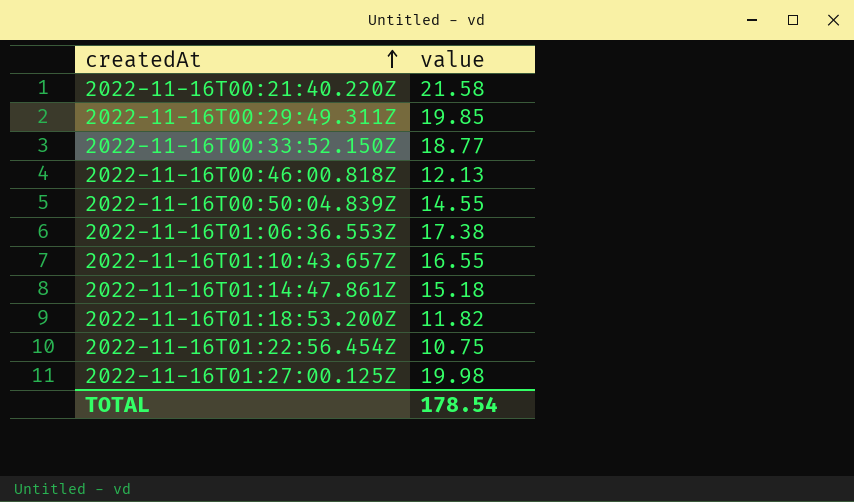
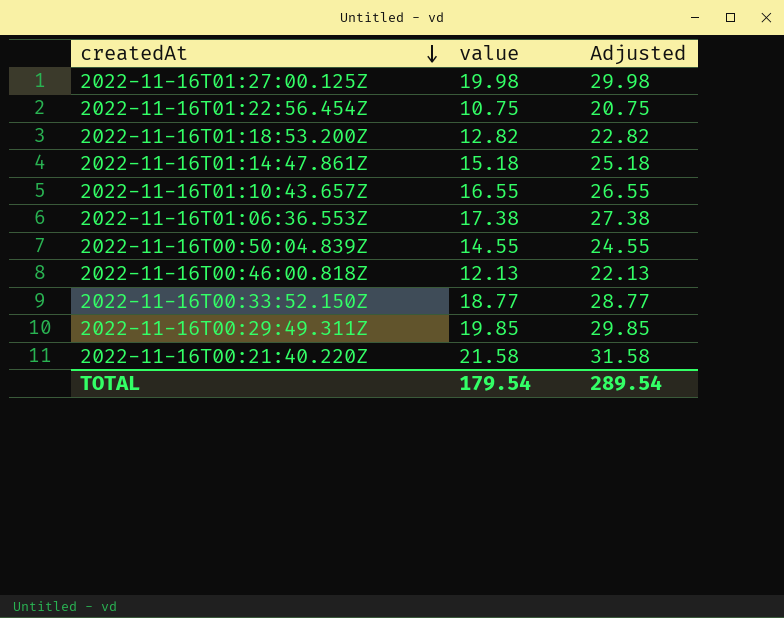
row order: createdAt ascending -> createdAt descending
column Adjusted | formula: none -> [value] + 10
2022-11-16T01:18:53.200Z | value: 11.82 -> 12.82
TOTAL | value: 178.54 -> 179.54

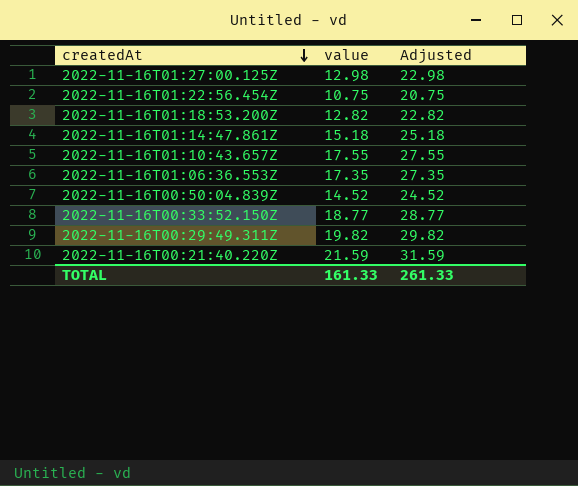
row 2022-11-16T00:46:00.818Z: 12.13 | 22.13 -> none
2022-11-16T01:27:00.125Z | value: 19.98 -> 12.98
2022-11-16T01:27:00.125Z | Adjusted: 29.98 -> 22.98
2022-11-16T01:10:43.657Z | value: 16.55 -> 17.55
2022-11-16T01:10:43.657Z | Adjusted: 26.55 -> 27.55
2022-11-16T01:06:36.553Z | value: 17.38 -> 17.35
2022-11-16T01:06:36.553Z | Adjusted: 27.38 -> 27.35
2022-11-16T00:50:04.839Z | value: 14.55 -> 14.52
2022-11-16T00:50:04.839Z | Adjusted: 24.55 -> 24.52
2022-11-16T00:29:49.311Z | value: 19.85 -> 19.82
2022-11-16T00:29:49.311Z | Adjusted: 29.85 -> 29.82
2022-11-16T00:21:40.220Z | value: 21.58 -> 21.59
2022-11-16T00:21:40.220Z | Adjusted: 31.58 -> 31.59
TOTAL | value: 179.54 -> 161.33
TOTAL | Adjusted: 289.54 -> 261.33

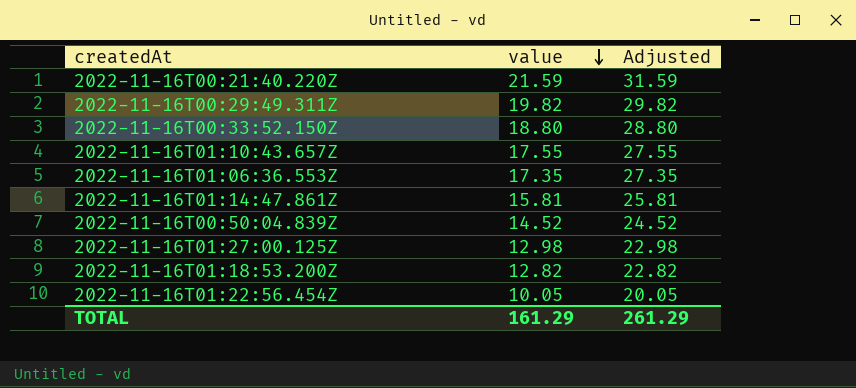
row order: createdAt descending -> value descending
2022-11-16T00:33:52.150Z | value: 18.77 -> 18.80
2022-11-16T00:33:52.150Z | Adjusted: 28.77 -> 28.80
2022-11-16T01:14:47.861Z | value: 15.18 -> 15.81
2022-11-16T01:14:47.861Z | Adjusted: 25.18 -> 25.81
2022-11-16T01:22:56.454Z | value: 10.75 -> 10.05
2022-11-16T01:22:56.454Z | Adjusted: 20.75 -> 20.05
TOTAL | value: 161.33 -> 161.29
TOTAL | Adjusted: 261.33 -> 261.29

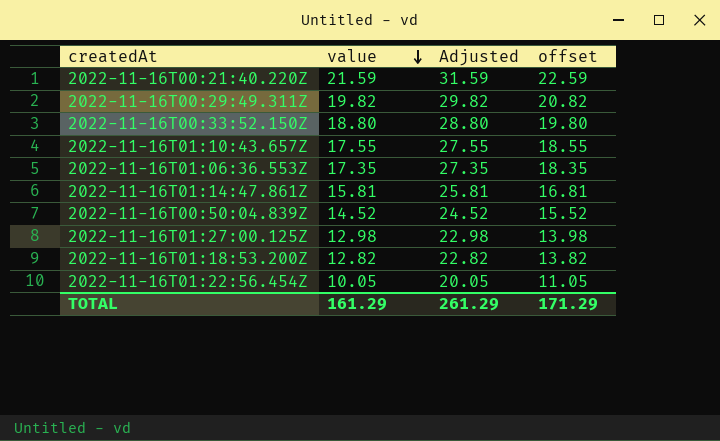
column offset | formula: none -> [value] + 1

